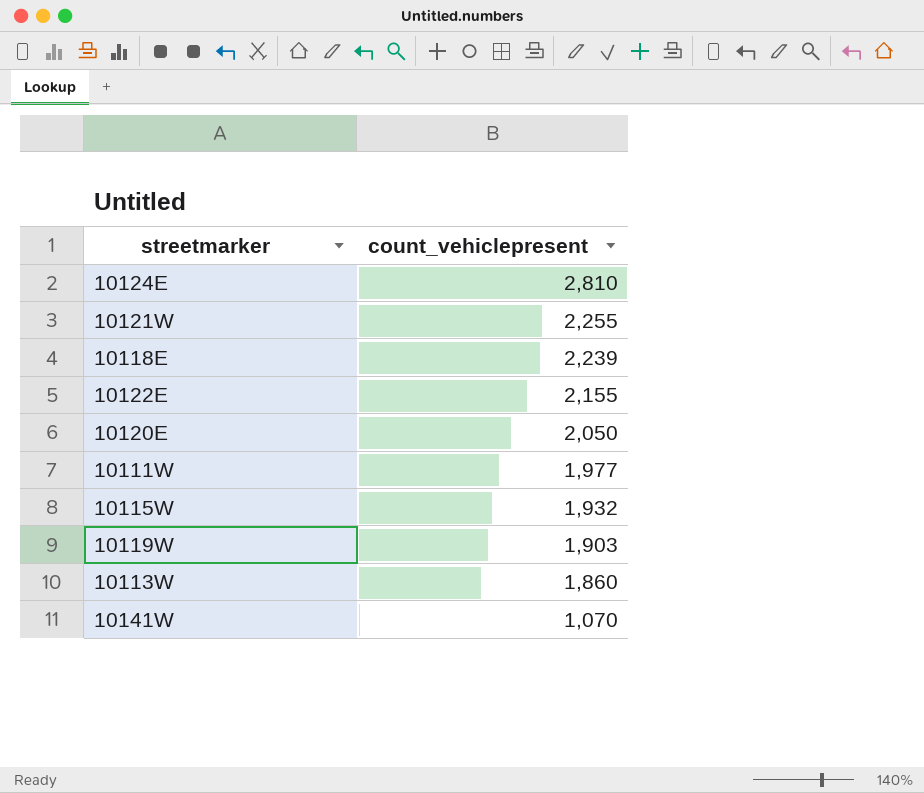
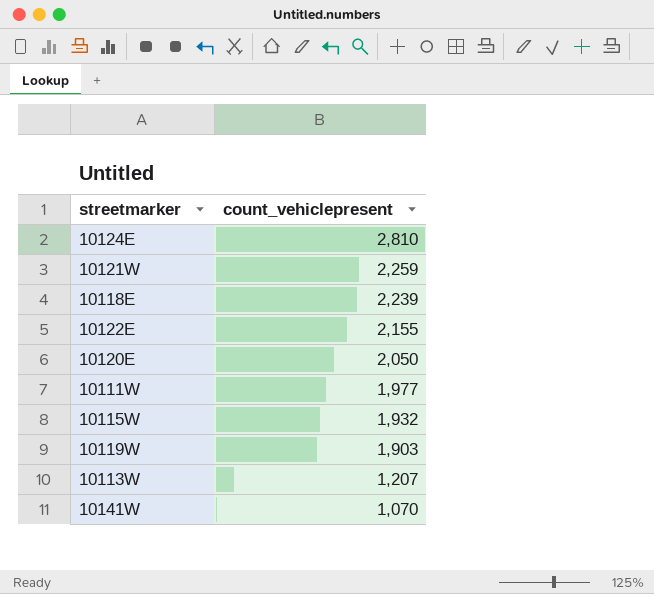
10121W | count_vehiclepresent: 2,255 -> 2,259
10113W | count_vehiclepresent: 1,860 -> 1,207

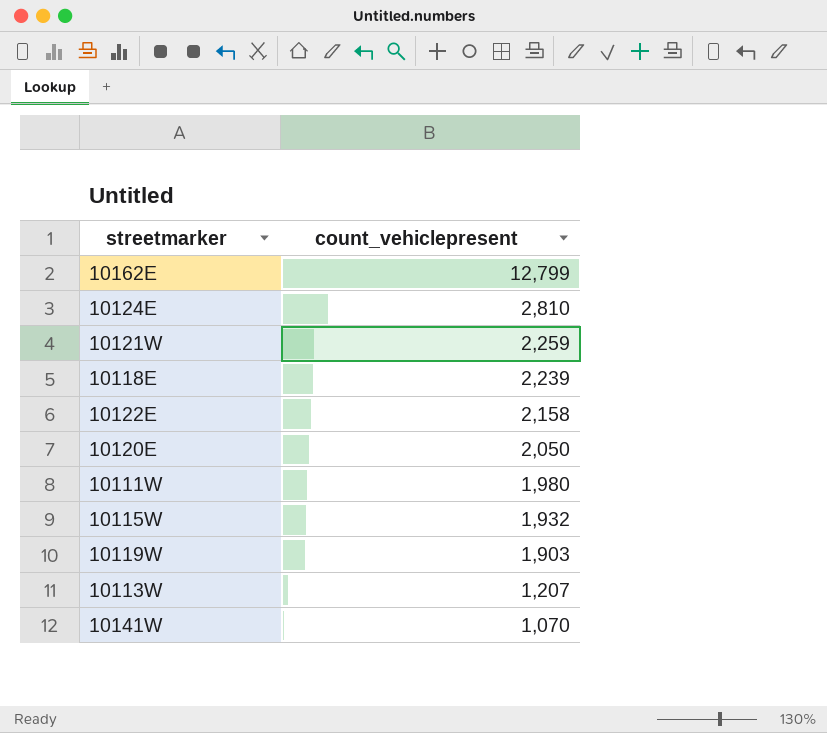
row 10162E: none -> 12,799
10122E | count_vehiclepresent: 2,155 -> 2,158
10111W | count_vehiclepresent: 1,977 -> 1,980

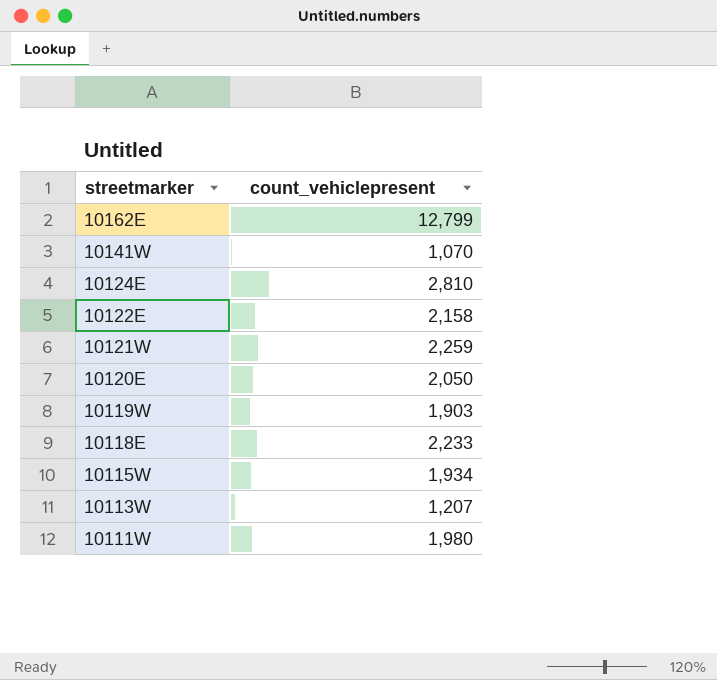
row order: count_vehiclepresent descending -> streetmarker descending
10118E | count_vehiclepresent: 2,239 -> 2,233
10115W | count_vehiclepresent: 1,932 -> 1,934

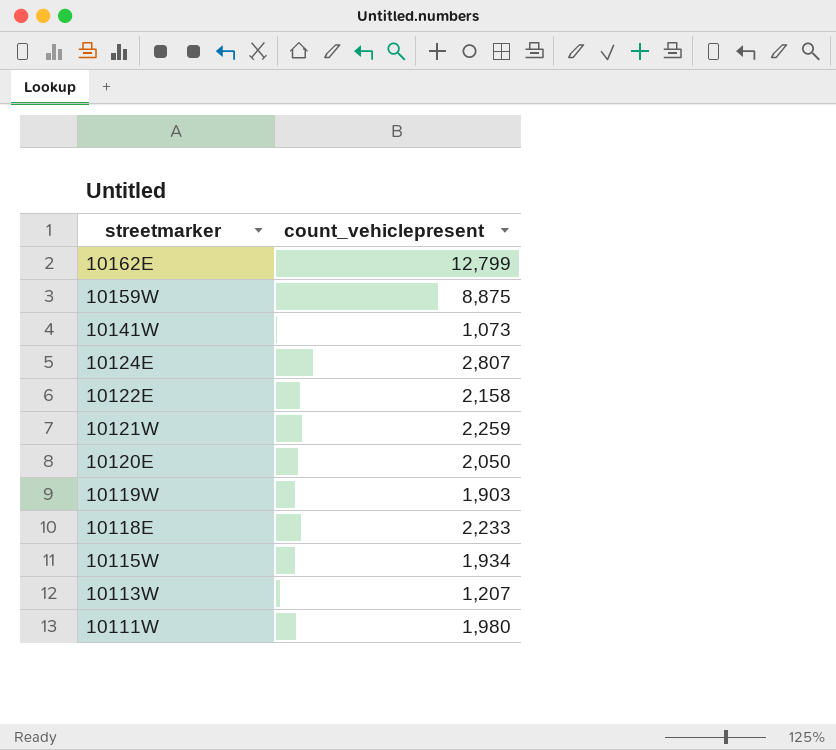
row 10159W: none -> 8,875
10141W | count_vehiclepresent: 1,070 -> 1,073
10124E | count_vehiclepresent: 2,810 -> 2,807

